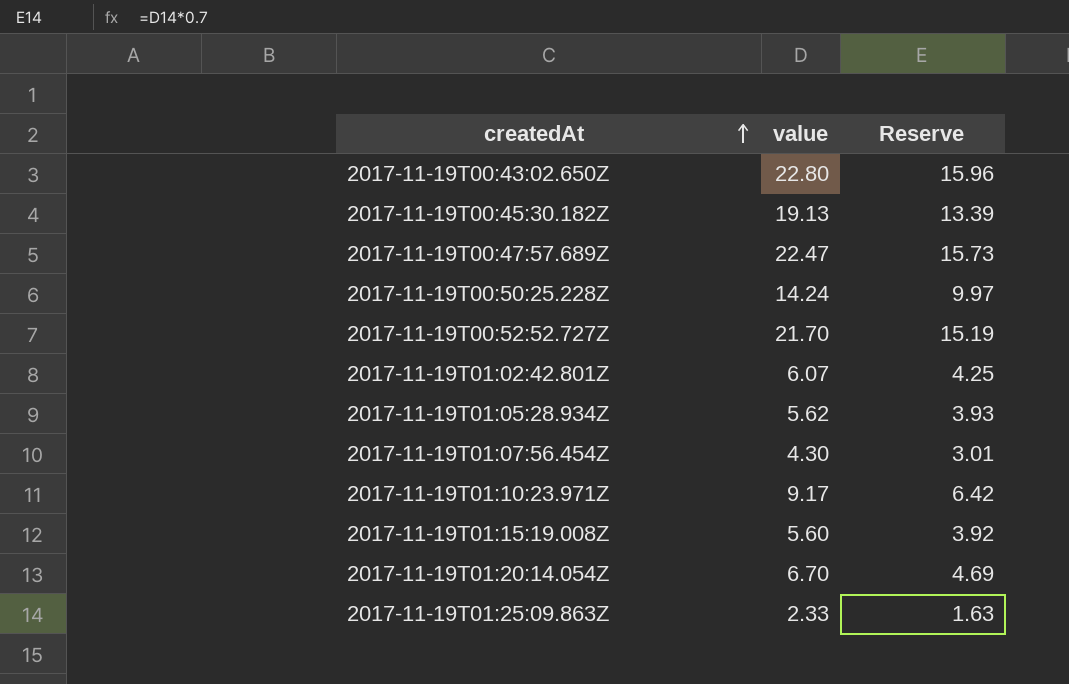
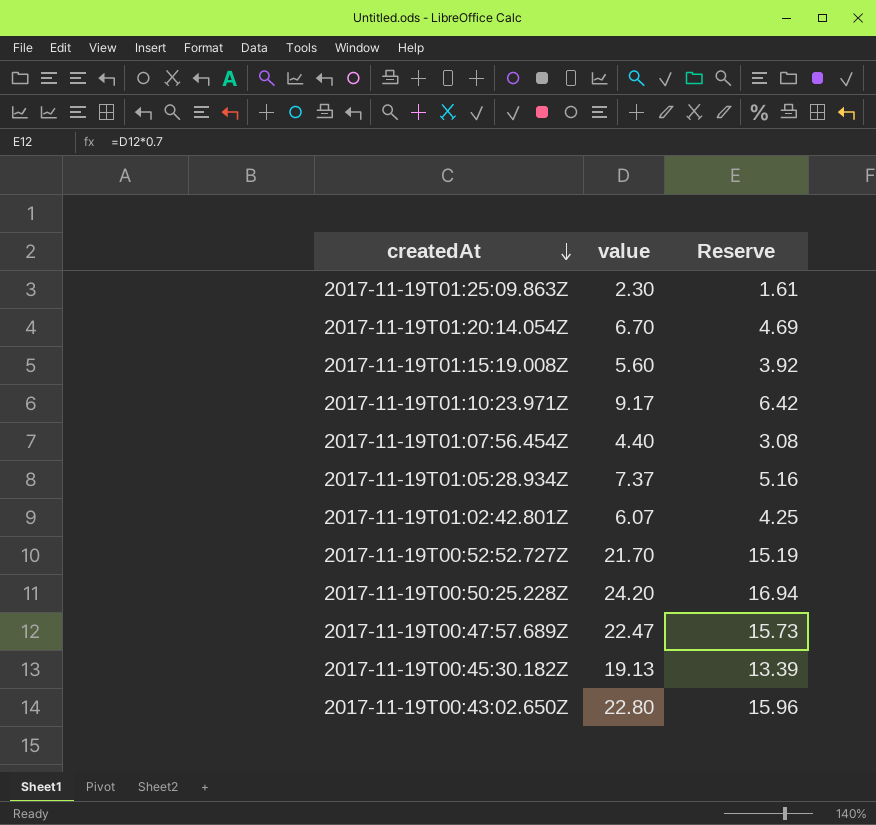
row order: createdAt ascending -> createdAt descending
2017-11-19T01:25:09.863Z | value: 2.33 -> 2.30
2017-11-19T01:25:09.863Z | Reserve: 1.63 -> 1.61
2017-11-19T01:07:56.454Z | value: 4.30 -> 4.40
2017-11-19T01:07:56.454Z | Reserve: 3.01 -> 3.08
2017-11-19T01:05:28.934Z | value: 5.62 -> 7.37
2017-11-19T01:05:28.934Z | Reserve: 3.93 -> 5.16
2017-11-19T00:50:25.228Z | value: 14.24 -> 24.20
2017-11-19T00:50:25.228Z | Reserve: 9.97 -> 16.94

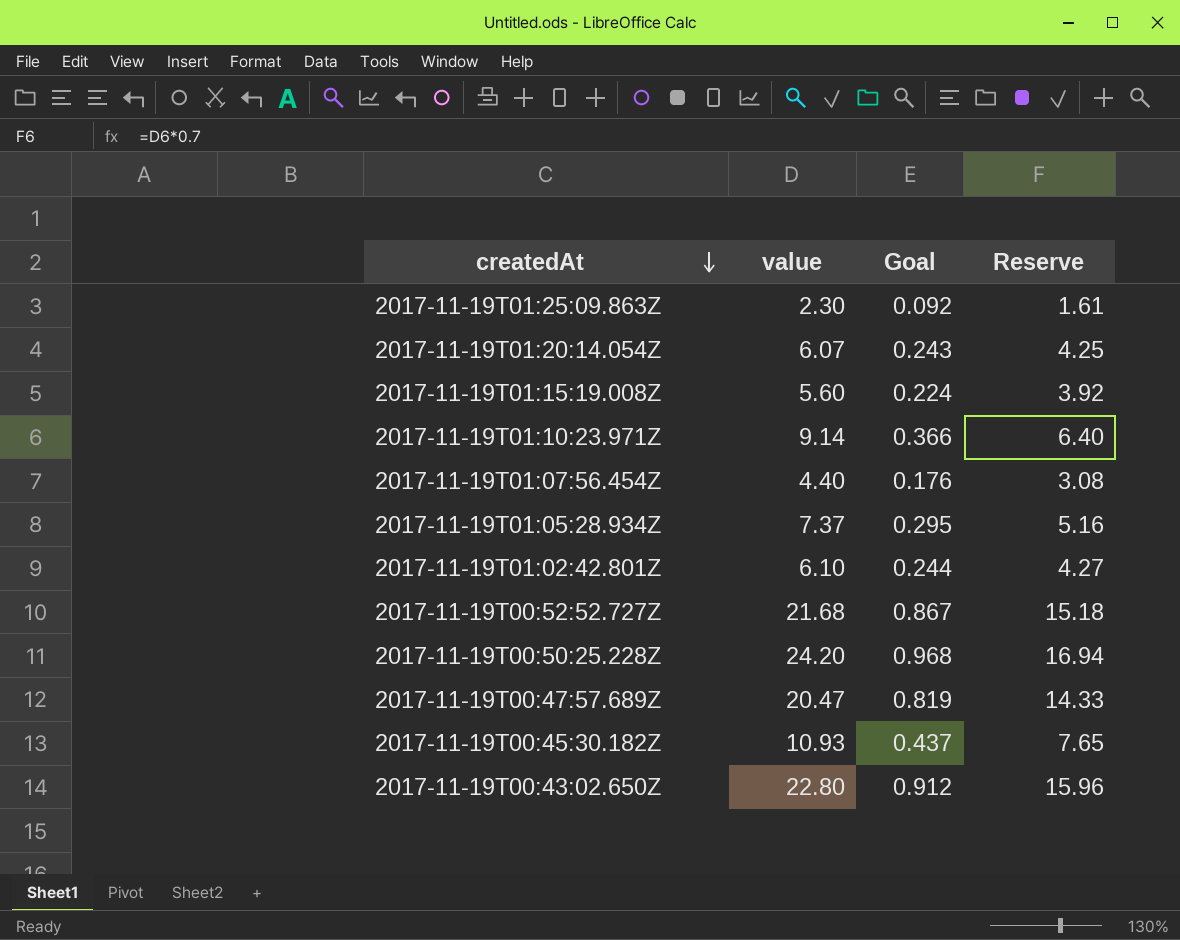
column Goal | formula: none -> [value] * 0.04
2017-11-19T01:20:14.054Z | value: 6.70 -> 6.07
2017-11-19T01:20:14.054Z | Reserve: 4.69 -> 4.25
2017-11-19T01:10:23.971Z | value: 9.17 -> 9.14
2017-11-19T01:10:23.971Z | Reserve: 6.42 -> 6.40
2017-11-19T01:02:42.801Z | value: 6.07 -> 6.10
2017-11-19T01:02:42.801Z | Reserve: 4.25 -> 4.27
2017-11-19T00:52:52.727Z | value: 21.70 -> 21.68
2017-11-19T00:52:52.727Z | Reserve: 15.19 -> 15.18
2017-11-19T00:47:57.689Z | value: 22.47 -> 20.47
2017-11-19T00:47:57.689Z | Reserve: 15.73 -> 14.33
2017-11-19T00:45:30.182Z | value: 19.13 -> 10.93
2017-11-19T00:45:30.182Z | Reserve: 13.39 -> 7.65

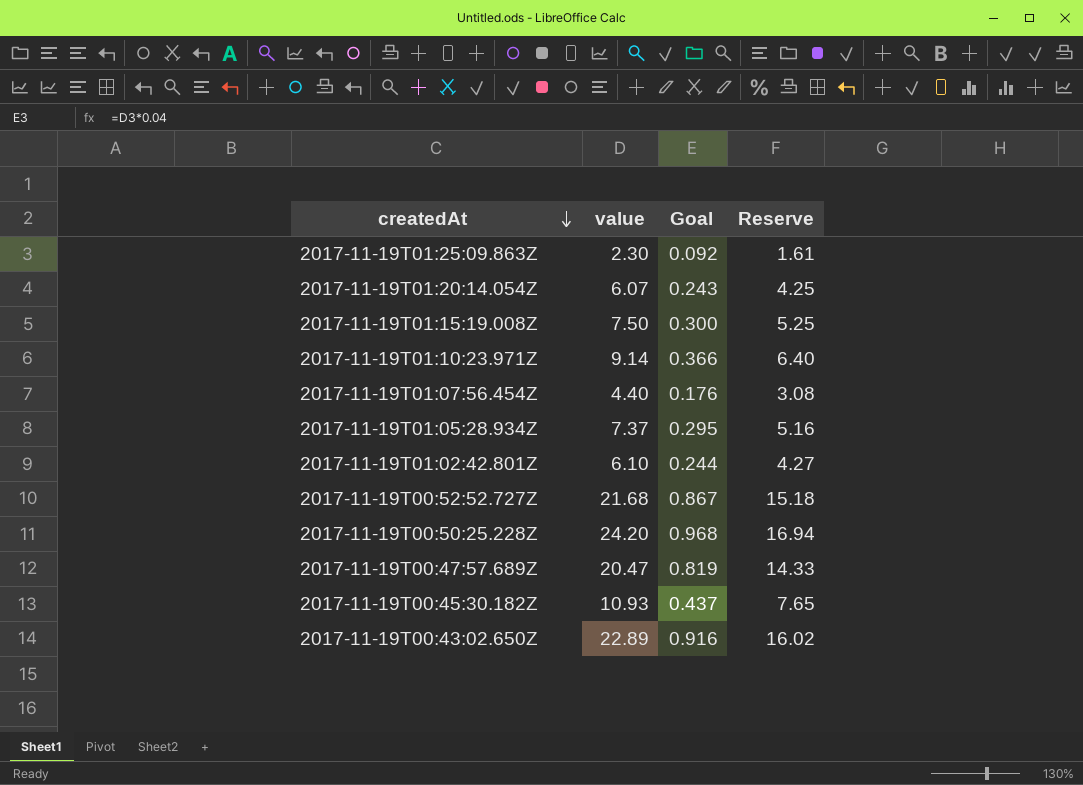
2017-11-19T01:15:19.008Z | value: 5.60 -> 7.50
2017-11-19T01:15:19.008Z | Goal: 0.224 -> 0.300
2017-11-19T01:15:19.008Z | Reserve: 3.92 -> 5.25
2017-11-19T00:43:02.650Z | value: 22.80 -> 22.89
2017-11-19T00:43:02.650Z | Goal: 0.912 -> 0.916
2017-11-19T00:43:02.650Z | Reserve: 15.96 -> 16.02

